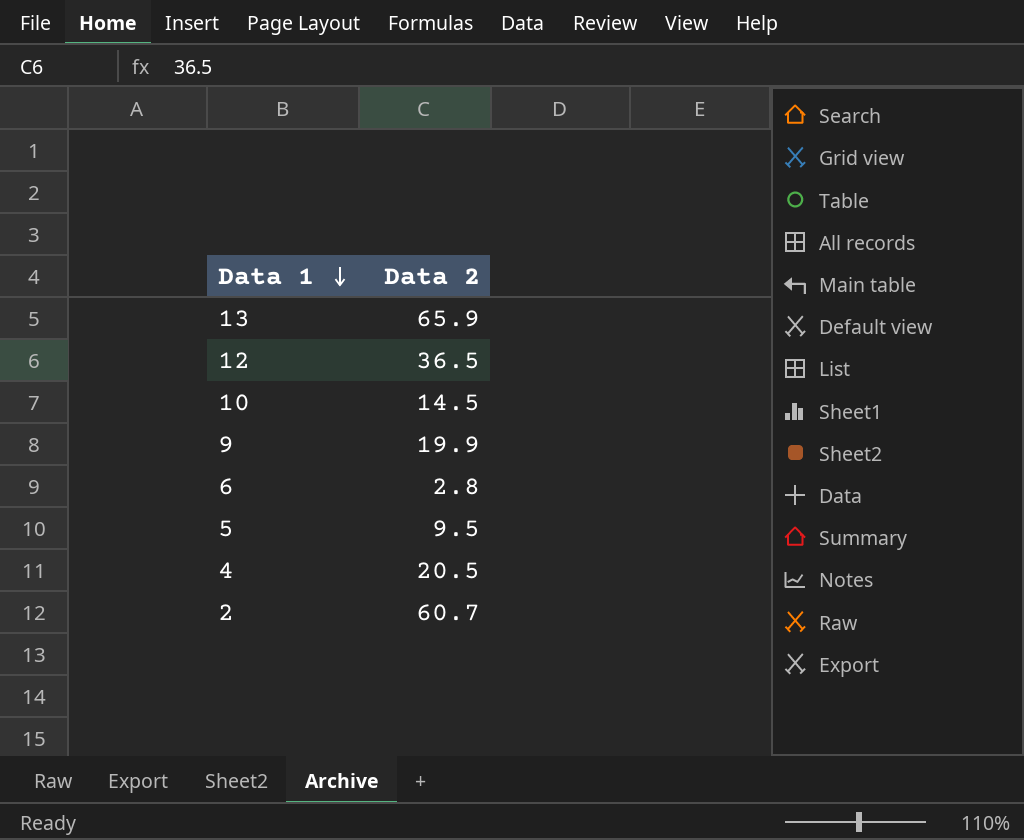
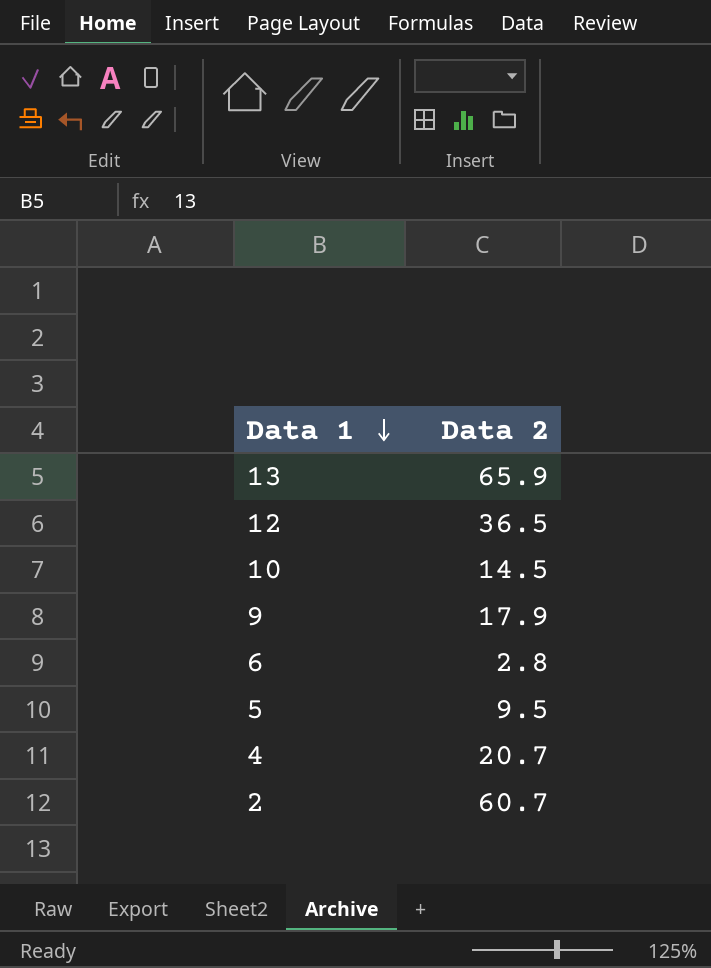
9 | Data 2: 19.9 -> 17.9
4 | Data 2: 20.5 -> 20.7

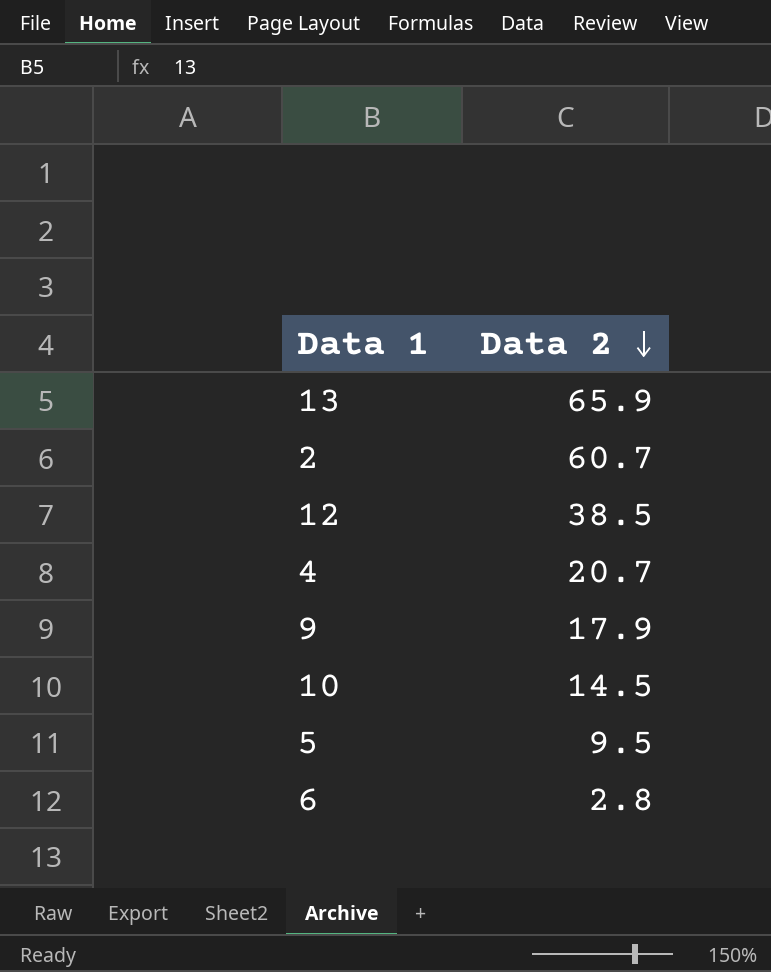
row order: Data 1 descending -> Data 2 descending
12 | Data 2: 36.5 -> 38.5

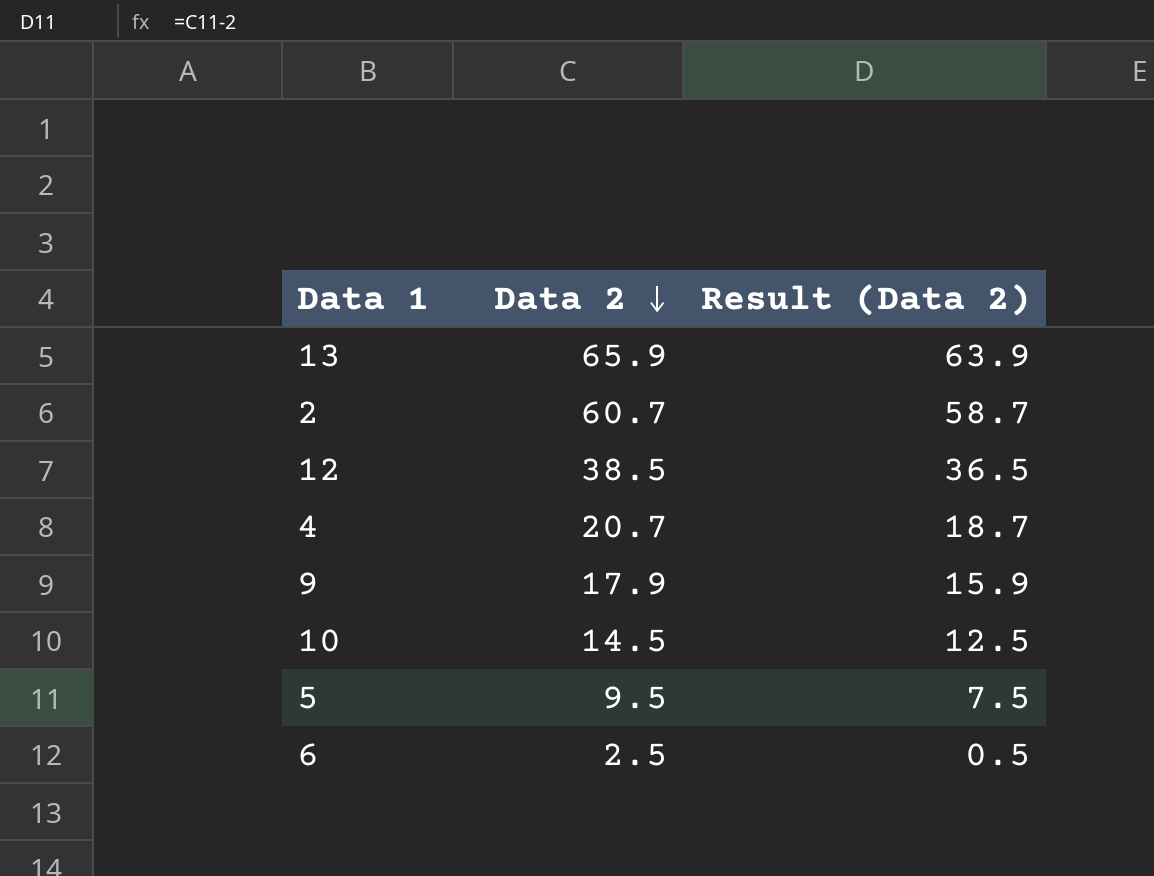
column Result (Data 2) | formula: none -> [Data 2] - 2
6 | Data 2: 2.8 -> 2.5

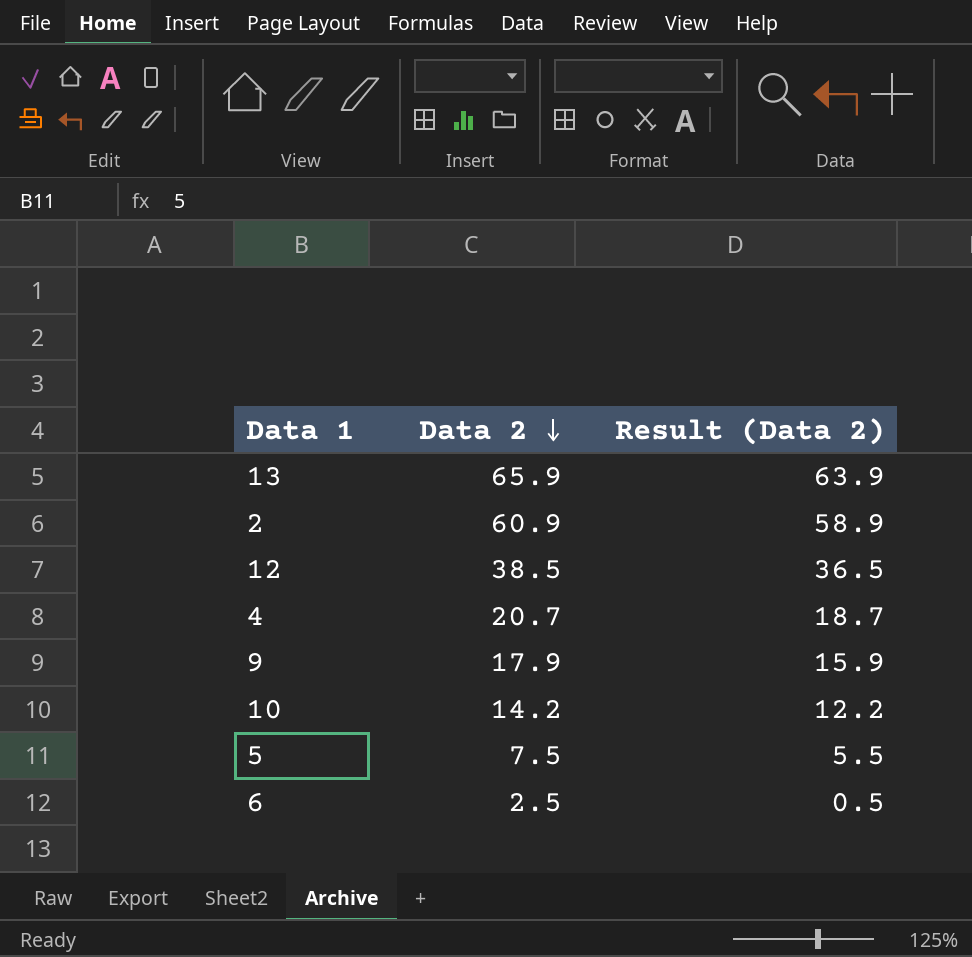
2 | Data 2: 60.7 -> 60.9
2 | Result (Data 2): 58.7 -> 58.9
10 | Data 2: 14.5 -> 14.2
10 | Result (Data 2): 12.5 -> 12.2
5 | Data 2: 9.5 -> 7.5
5 | Result (Data 2): 7.5 -> 5.5

